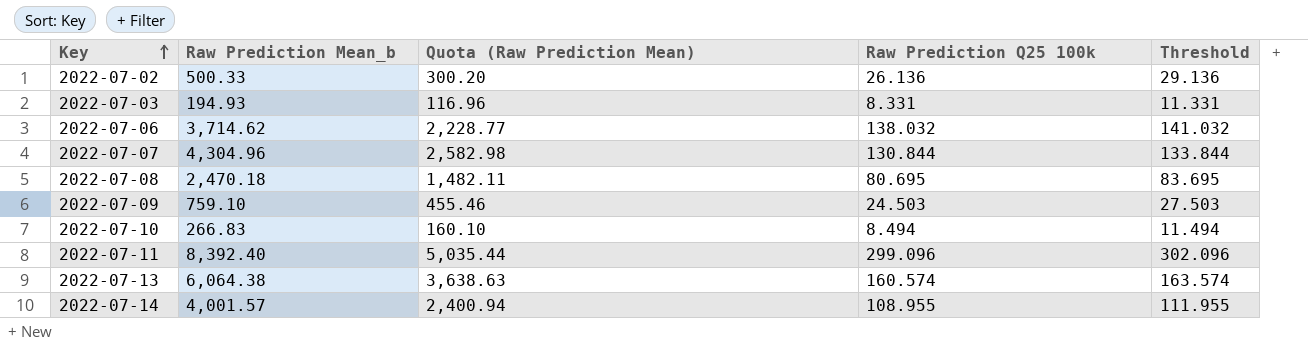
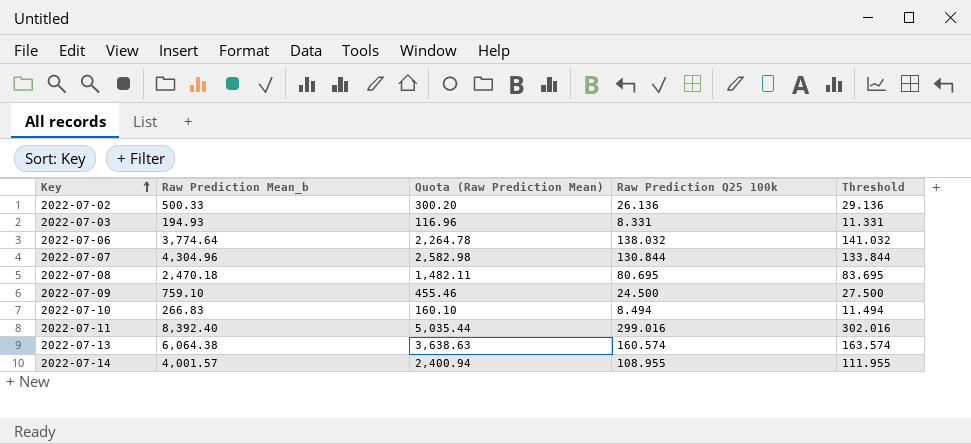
2022-07-06 | Raw Prediction Mean_b: 3,714.62 -> 3,774.64
2022-07-06 | Quota (Raw Prediction Mean): 2,228.77 -> 2,264.78
2022-07-09 | Raw Prediction Q25 100k: 24.503 -> 24.500
2022-07-09 | Threshold: 27.503 -> 27.500
2022-07-11 | Raw Prediction Q25 100k: 299.096 -> 299.016
2022-07-11 | Threshold: 302.096 -> 302.016

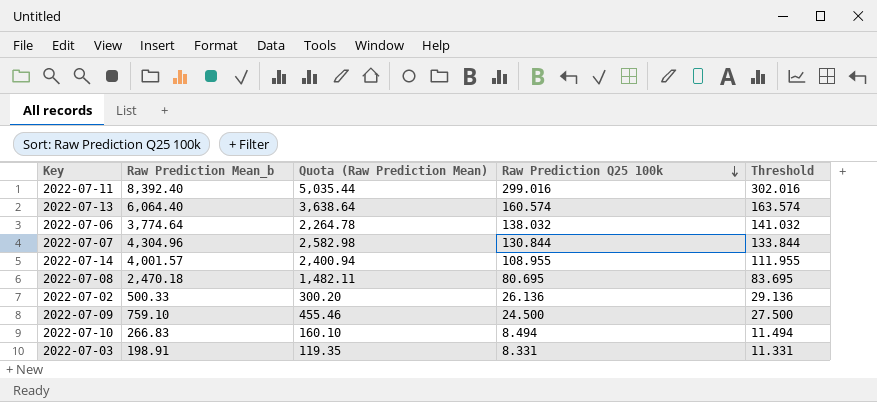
row order: Key ascending -> Raw Prediction Q25 100k descending
2022-07-13 | Raw Prediction Mean_b: 6,064.38 -> 6,064.40
2022-07-13 | Quota (Raw Prediction Mean): 3,638.63 -> 3,638.64
2022-07-03 | Raw Prediction Mean_b: 194.93 -> 198.91
2022-07-03 | Quota (Raw Prediction Mean): 116.96 -> 119.35

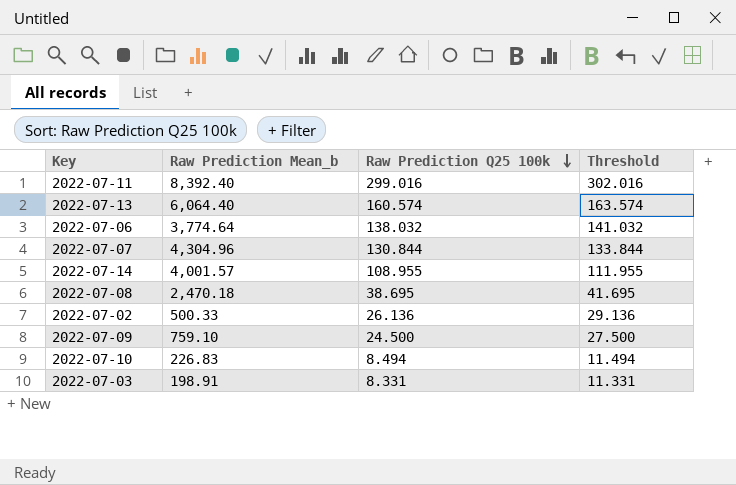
column Quota (Raw Prediction Mean) | formula: [Raw Prediction Mean_b] * 0.6 -> none
2022-07-08 | Raw Prediction Q25 100k: 80.695 -> 38.695
2022-07-08 | Threshold: 83.695 -> 41.695
2022-07-10 | Raw Prediction Mean_b: 266.83 -> 226.83

